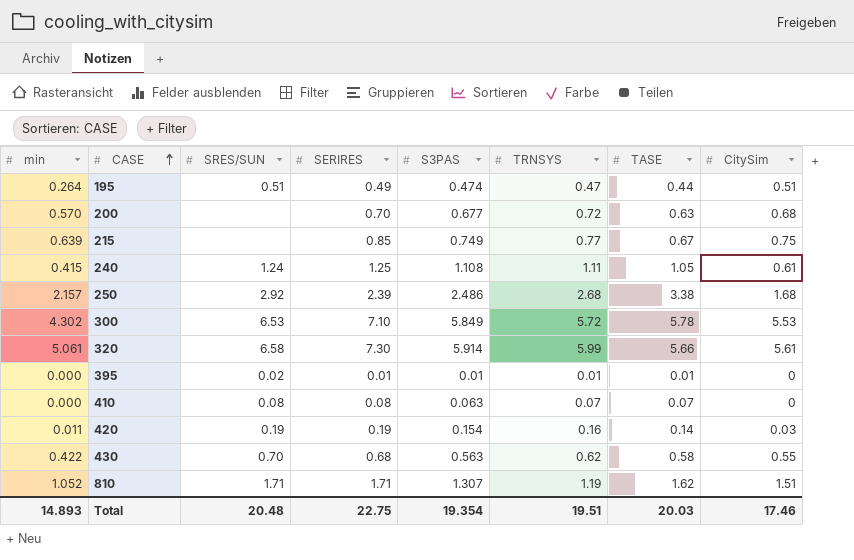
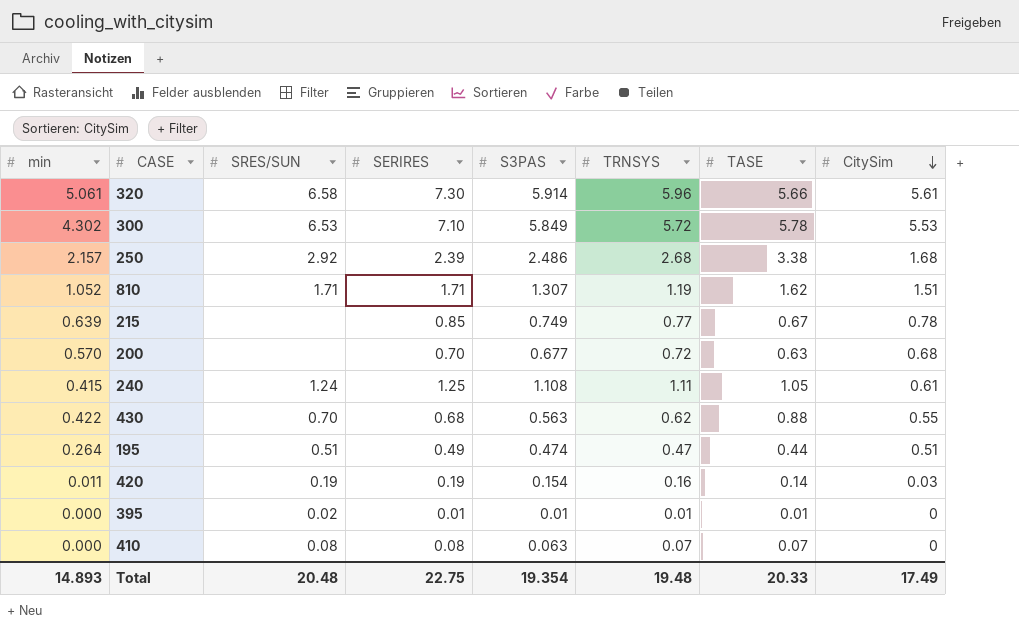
row order: CASE ascending -> CitySim descending
320 | TRNSYS: 5.99 -> 5.96
215 | CitySim: 0.75 -> 0.78
430 | TASE: 0.58 -> 0.88
Total | TRNSYS: 19.51 -> 19.48
Total | TASE: 20.03 -> 20.33
Total | CitySim: 17.46 -> 17.49

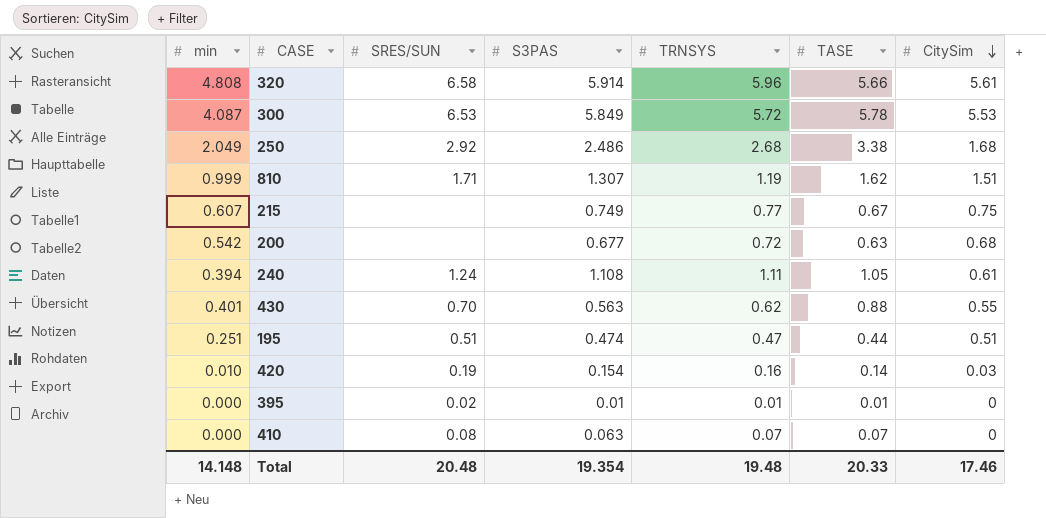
column SERIRES | position: 4 -> none
320 | min: 5.061 -> 4.808
300 | min: 4.302 -> 4.087
250 | min: 2.157 -> 2.049
810 | min: 1.052 -> 0.999
215 | min: 0.639 -> 0.607
215 | CitySim: 0.78 -> 0.75
200 | min: 0.570 -> 0.542
240 | min: 0.415 -> 0.394
430 | min: 0.422 -> 0.401
195 | min: 0.264 -> 0.251
420 | min: 0.011 -> 0.010
Total | min: 14.893 -> 14.148
Total | CitySim: 17.49 -> 17.46

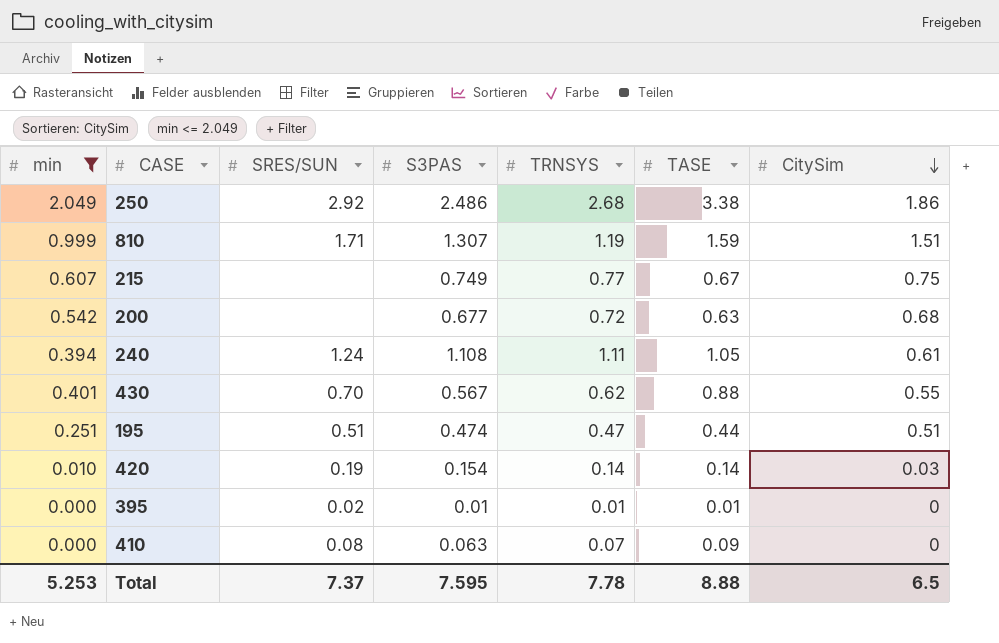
filter: none -> min <= 2.049
250 | CitySim: 1.68 -> 1.86
810 | TASE: 1.62 -> 1.59
430 | S3PAS: 0.563 -> 0.567
420 | TRNSYS: 0.16 -> 0.14
410 | TASE: 0.07 -> 0.09
Total | min: 14.148 -> 5.253
Total | SRES/SUN: 20.48 -> 7.37
Total | S3PAS: 19.354 -> 7.595
Total | TRNSYS: 19.48 -> 7.78
Total | TASE: 20.33 -> 8.88
Total | CitySim: 17.46 -> 6.5

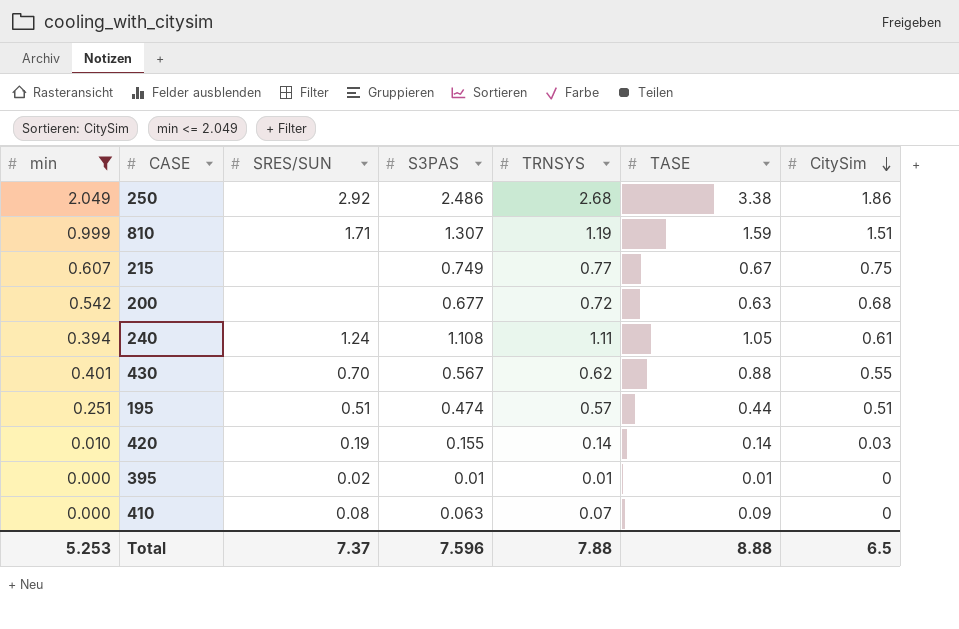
195 | TRNSYS: 0.47 -> 0.57
420 | S3PAS: 0.154 -> 0.155
Total | S3PAS: 7.595 -> 7.596
Total | TRNSYS: 7.78 -> 7.88

